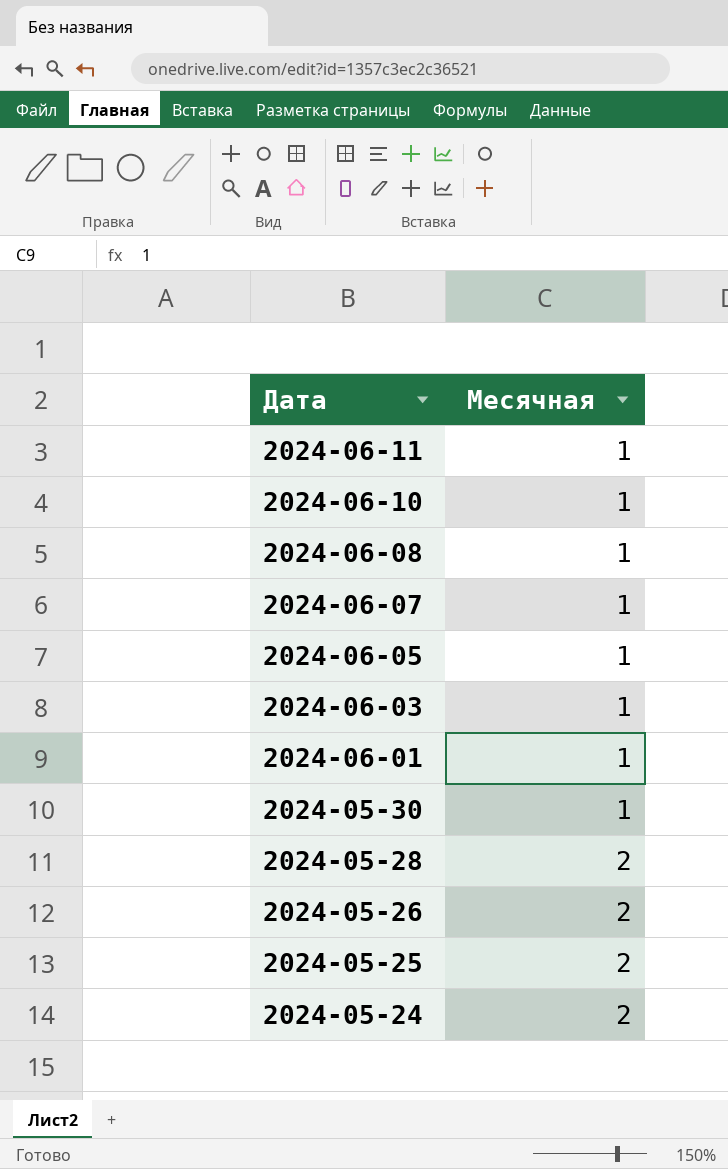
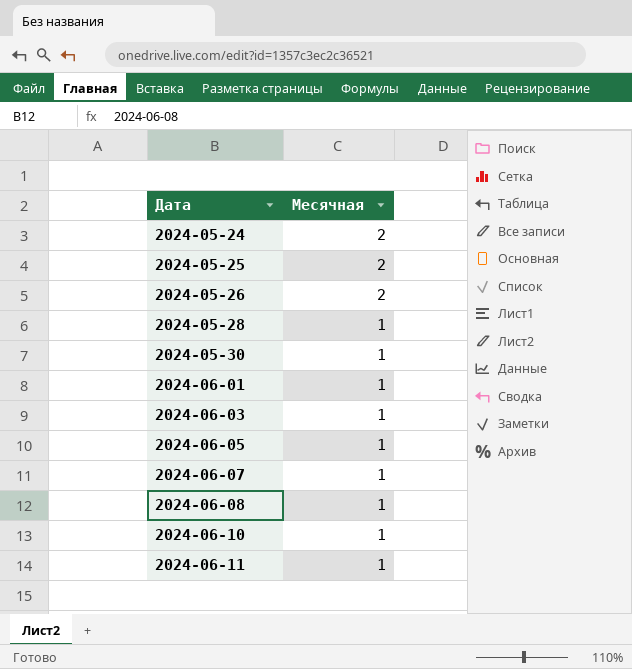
row order: Дата descending -> Дата ascending
2024-05-28 | Месячная: 2 -> 1

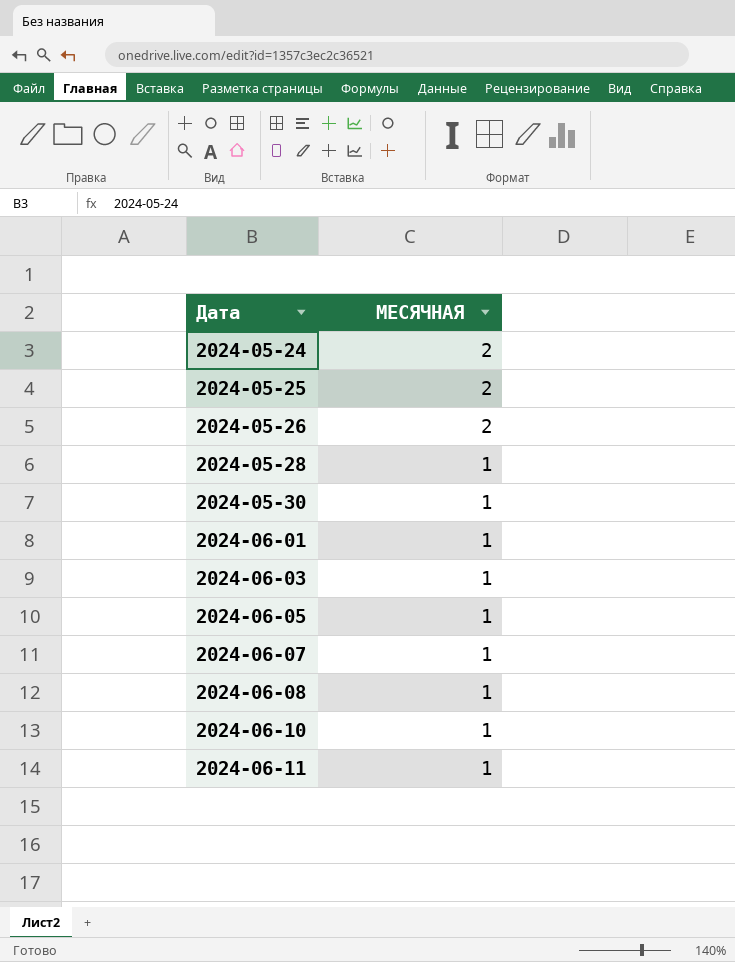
column name: Месячная -> МЕСЯЧНАЯ

